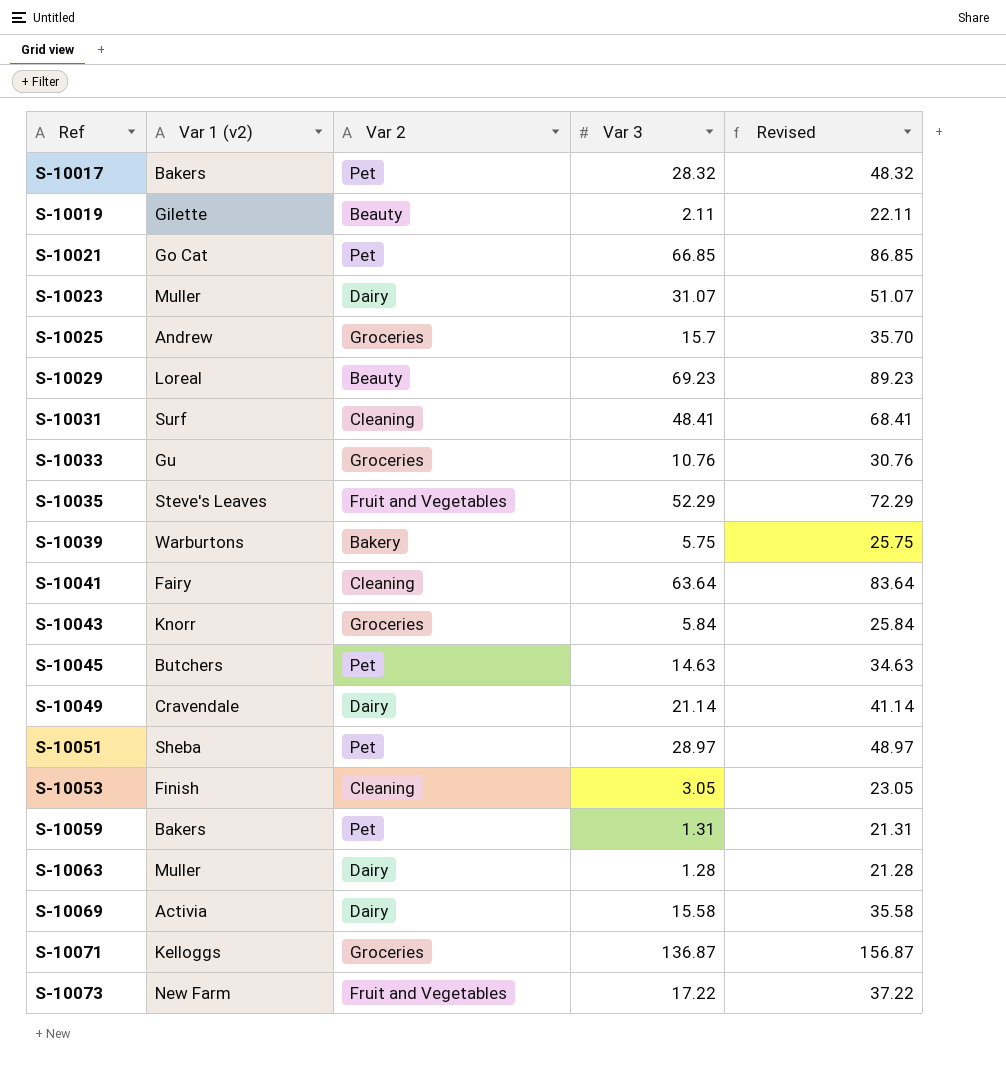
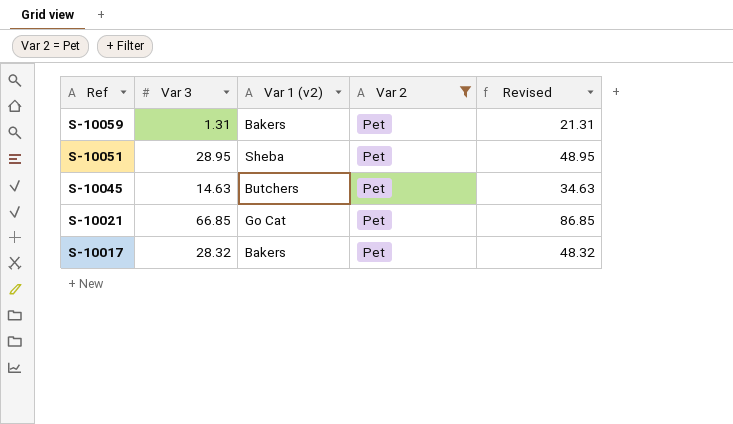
filter: none -> Var 2 = Pet
row order: Ref ascending -> Ref descending
column Var 3 | position: 4 -> 2
S-10051 | Var 3: 28.97 -> 28.95
S-10051 | Revised: 48.97 -> 48.95

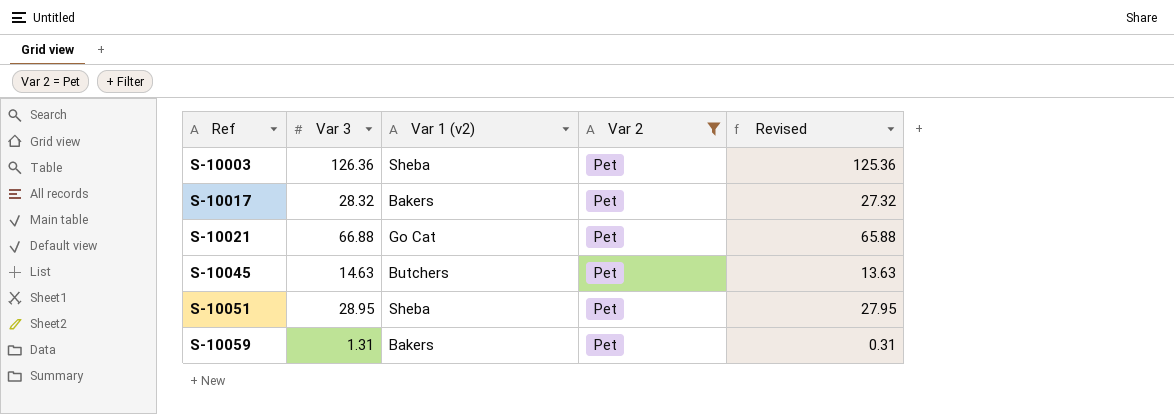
row order: Ref descending -> Ref ascending
column Revised | formula: [Var 3] + 20 -> [Var 3] - 1
row S-10003: none -> 126.36 | Sheba | Pet | 125.36
S-10021 | Var 3: 66.85 -> 66.88

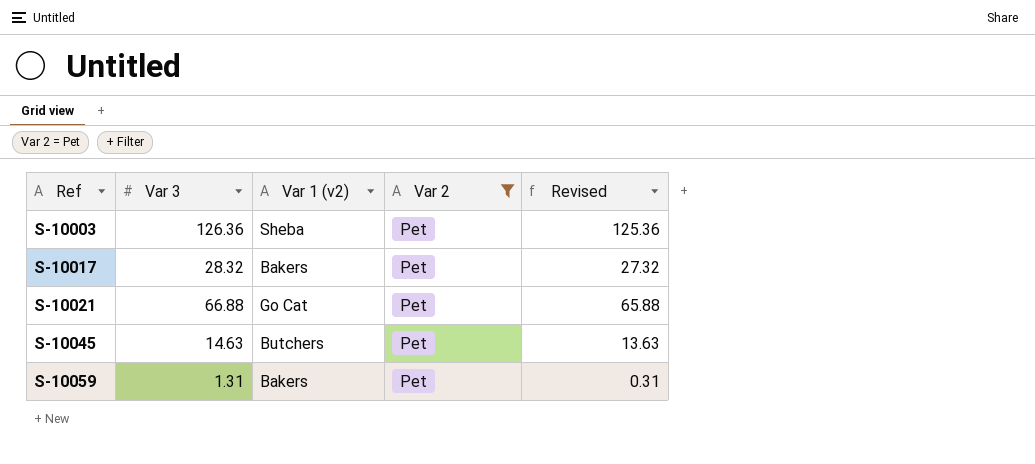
row S-10051: 28.95 | Sheba | Pet | 27.95 -> none

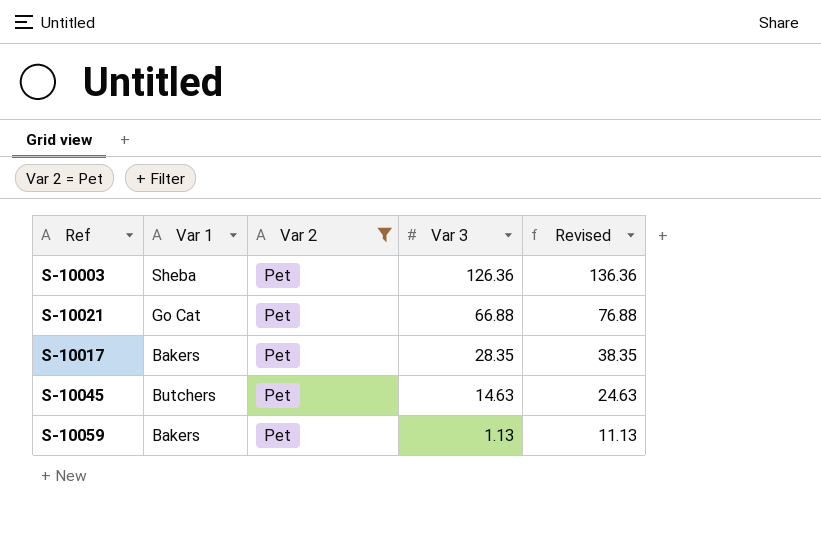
row order: Ref ascending -> Var 3 descending
column name: Var 1 (v2) -> Var 1
column Var 3 | position: 2 -> 4
column Revised | formula: [Var 3] - 1 -> [Var 3] + 10
S-10017 | Var 3: 28.32 -> 28.35
S-10059 | Var 3: 1.31 -> 1.13

